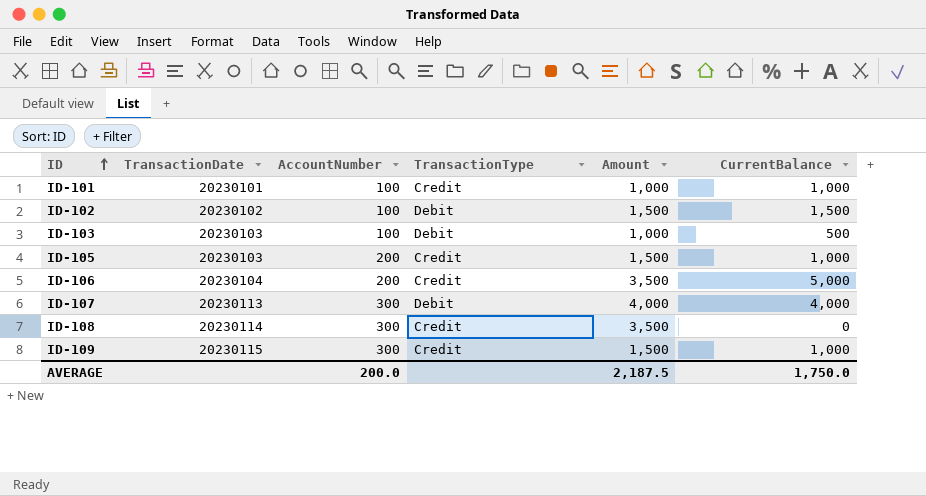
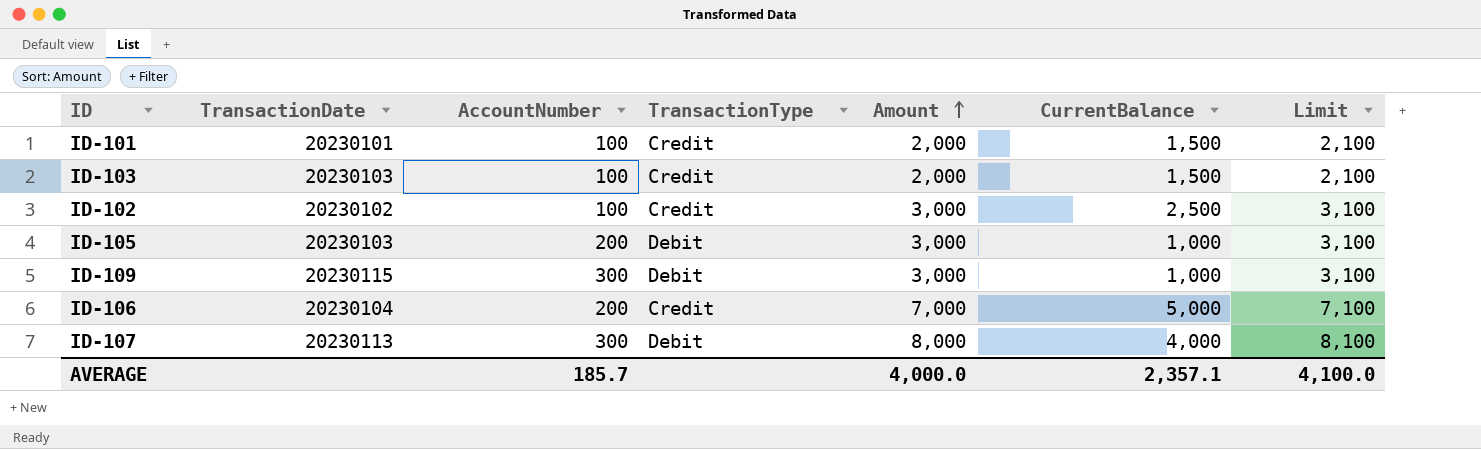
row order: ID ascending -> Amount ascending
column Limit | formula: none -> [Amount] + 100
row ID-108: 20230114 | 300 | Credit | 3,500 | 0 -> none
ID-101 | Amount: 1,000 -> 2,000
ID-101 | CurrentBalance: 1,000 -> 1,500
ID-103 | TransactionType: Debit -> Credit
ID-103 | Amount: 1,000 -> 2,000
ID-103 | CurrentBalance: 500 -> 1,500
ID-102 | TransactionType: Debit -> Credit
ID-102 | Amount: 1,500 -> 3,000
ID-102 | CurrentBalance: 1,500 -> 2,500
ID-105 | TransactionType: Credit -> Debit
ID-105 | Amount: 1,500 -> 3,000
ID-109 | TransactionType: Credit -> Debit
ID-109 | Amount: 1,500 -> 3,000
ID-106 | Amount: 3,500 -> 7,000
ID-107 | Amount: 4,000 -> 8,000
AVERAGE | AccountNumber: 200.0 -> 185.7
AVERAGE | Amount: 2,187.5 -> 4,000.0
AVERAGE | CurrentBalance: 1,750.0 -> 2,357.1

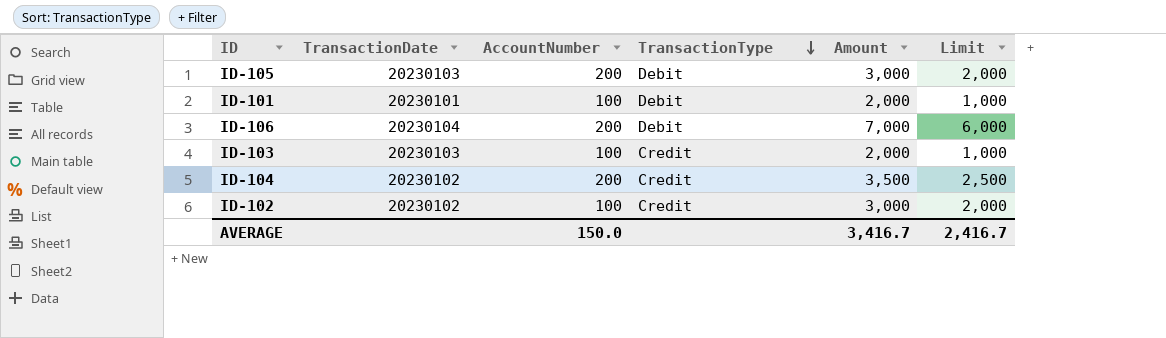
row order: Amount ascending -> TransactionType descending
column CurrentBalance | position: 6 -> none
column Limit | formula: [Amount] + 100 -> [Amount] - 1000
row ID-109: 20230115 | 300 | Debit | 3,000 | 1,000 | 3,100 -> none
row ID-107: 20230113 | 300 | Debit | 8,000 | 4,000 | 8,100 -> none
ID-101 | TransactionType: Credit -> Debit
ID-106 | TransactionType: Credit -> Debit
row ID-104: none -> 20230102 | 200 | Credit | 3,500 | 2,500
AVERAGE | AccountNumber: 185.7 -> 150.0
AVERAGE | Amount: 4,000.0 -> 3,416.7
AVERAGE | Limit: 4,100.0 -> 2,416.7

